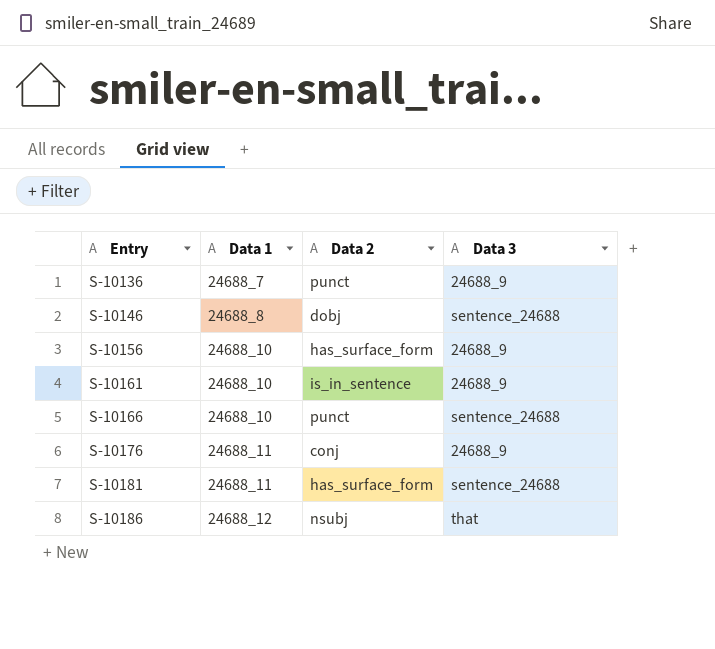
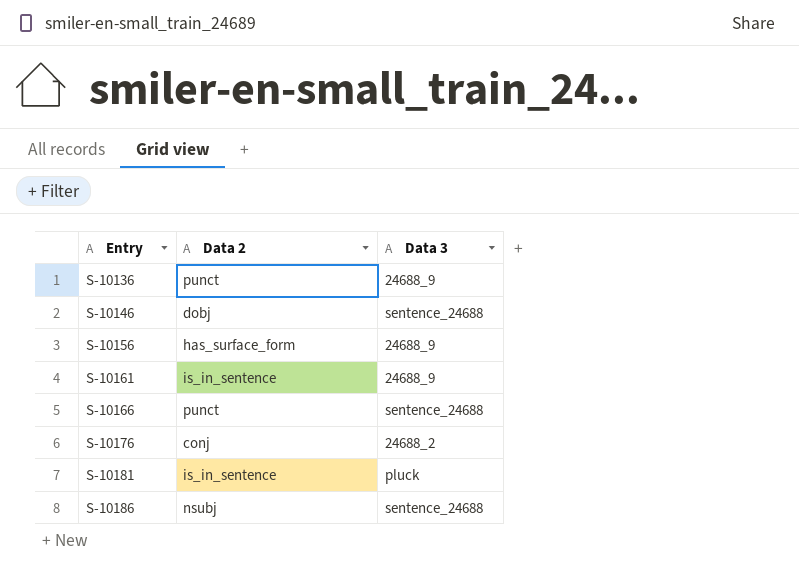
column Data 1 | position: 2 -> none
S-10176 | Data 3: 24688_9 -> 24688_2
S-10181 | Data 2: has_surface_form -> is_in_sentence
S-10181 | Data 3: sentence_24688 -> pluck
S-10186 | Data 3: that -> sentence_24688

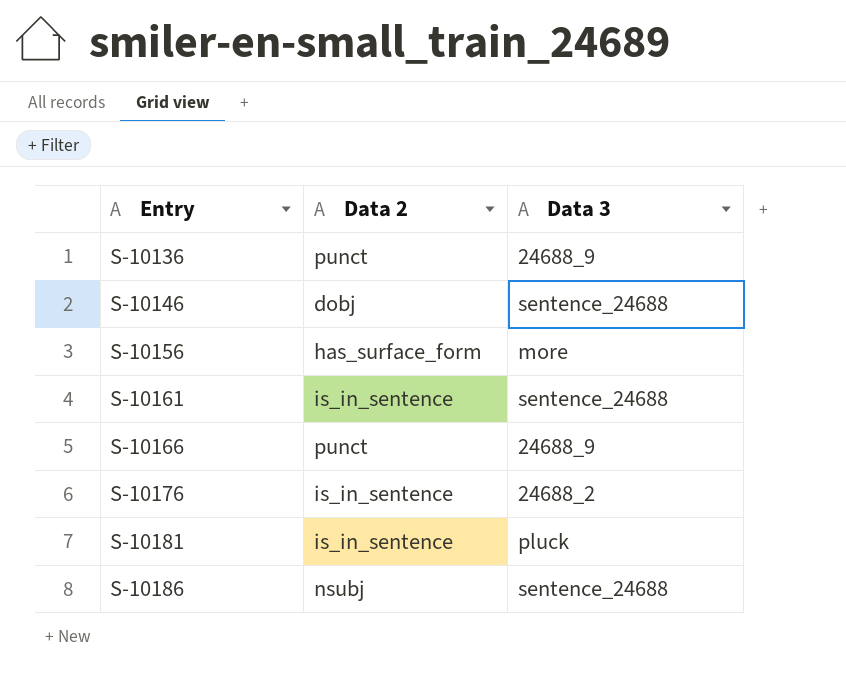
S-10156 | Data 3: 24688_9 -> more
S-10161 | Data 3: 24688_9 -> sentence_24688
S-10166 | Data 3: sentence_24688 -> 24688_9
S-10176 | Data 2: conj -> is_in_sentence

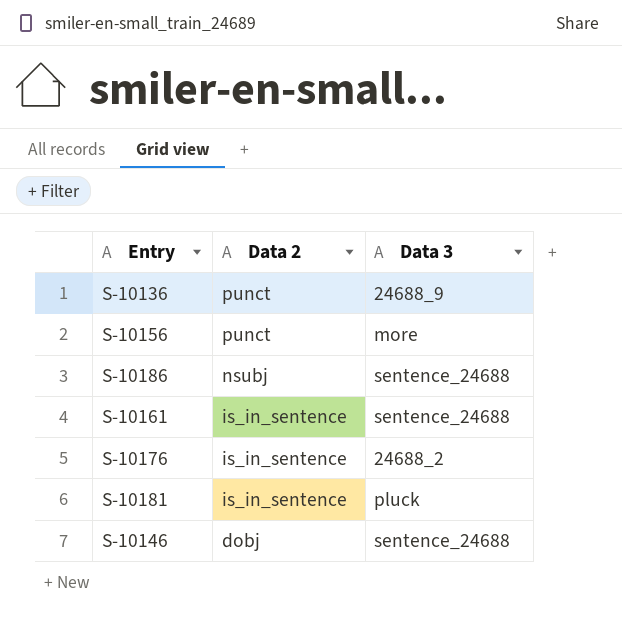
row order: Entry ascending -> Data 2 descending
row S-10166: punct | 24688_9 -> none
S-10156 | Data 2: has_surface_form -> punct

